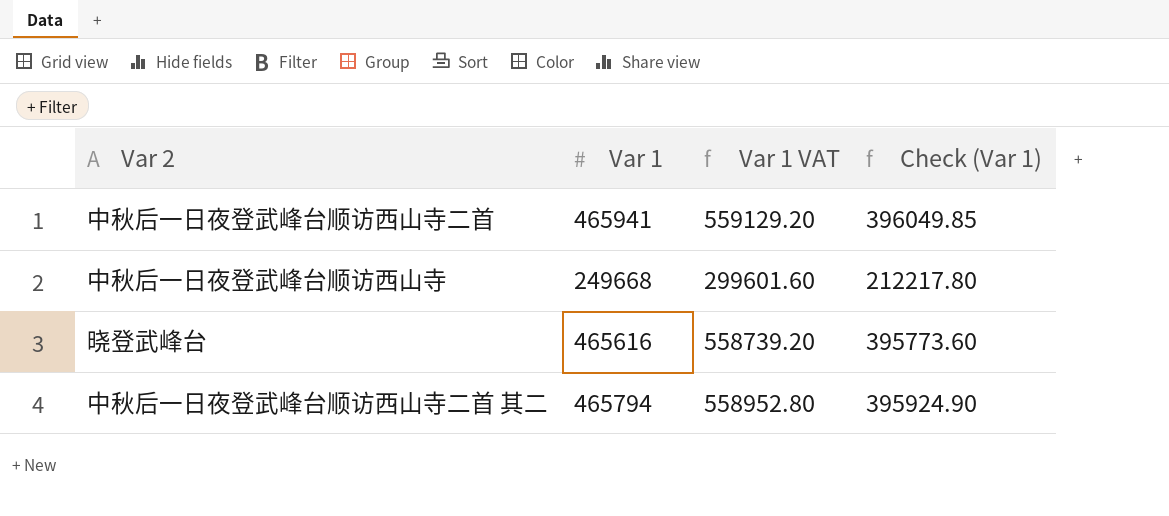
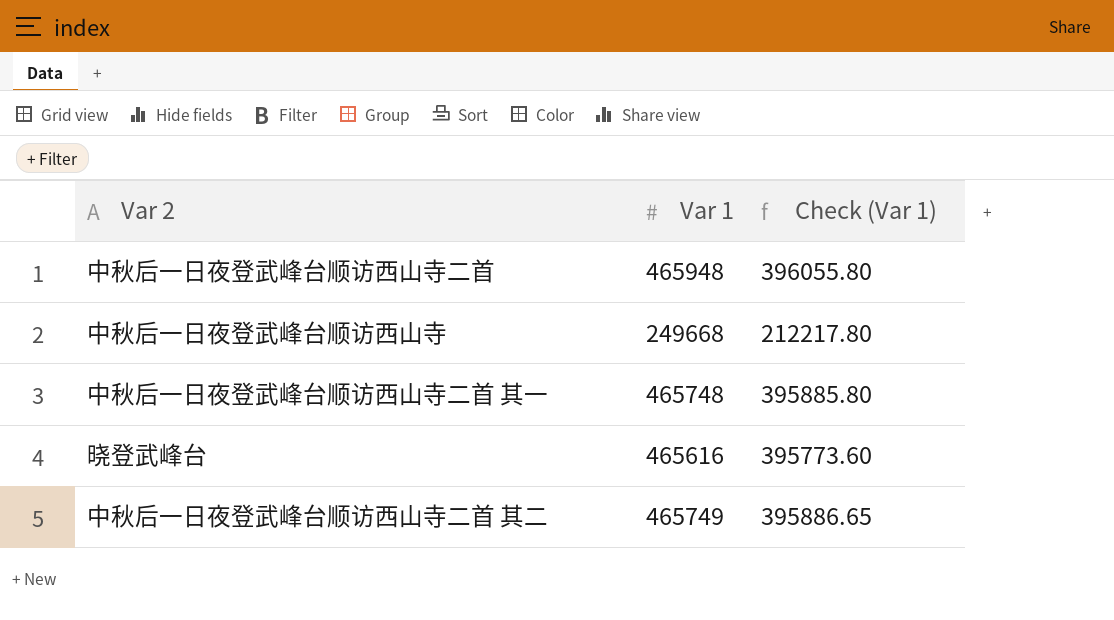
column Var 1 VAT | formula: [Var 1] * 1.2 -> none
中秋后一日夜登武峰台顺访西山寺二首 | Var 1: 465941 -> 465948
中秋后一日夜登武峰台顺访西山寺二首 | Check (Var 1): 396049.85 -> 396055.80
row 中秋后一日夜登武峰台顺访西山寺二首 其一: none -> 465748 | 395885.80
中秋后一日夜登武峰台顺访西山寺二首 其二 | Var 1: 465794 -> 465749
中秋后一日夜登武峰台顺访西山寺二首 其二 | Check (Var 1): 395924.90 -> 395886.65

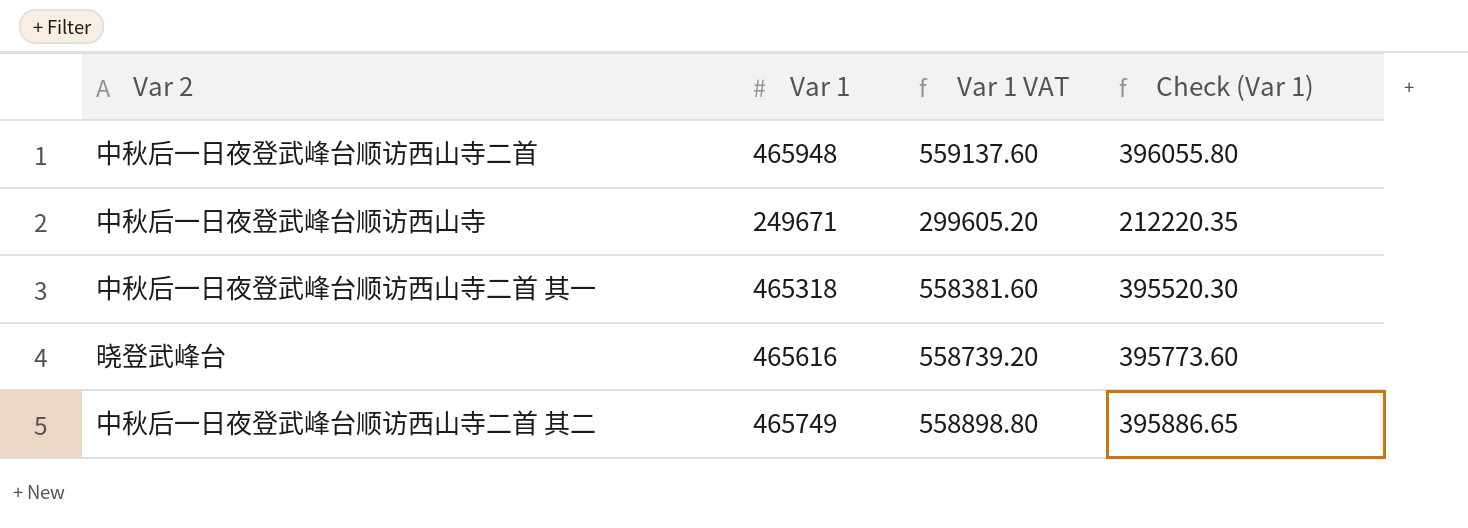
column Var 1 VAT | formula: none -> [Var 1] * 1.2
中秋后一日夜登武峰台顺访西山寺 | Var 1: 249668 -> 249671
中秋后一日夜登武峰台顺访西山寺 | Check (Var 1): 212217.80 -> 212220.35
中秋后一日夜登武峰台顺访西山寺二首 其一 | Var 1: 465748 -> 465318
中秋后一日夜登武峰台顺访西山寺二首 其一 | Check (Var 1): 395885.80 -> 395520.30

